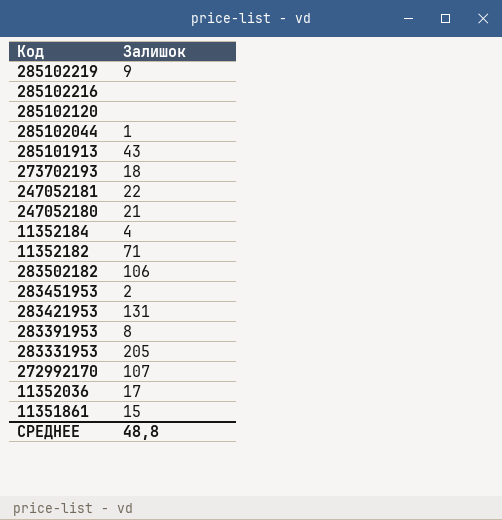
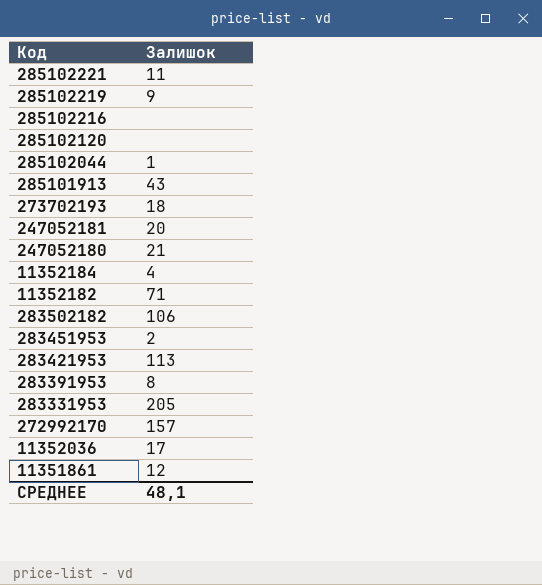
row 285102221: none -> 11
247052181 | Залишок: 22 -> 20
283421953 | Залишок: 131 -> 113
272992170 | Залишок: 107 -> 157
11351861 | Залишок: 15 -> 12
СРЕДНЕЕ | Залишок: 48,8 -> 48,1

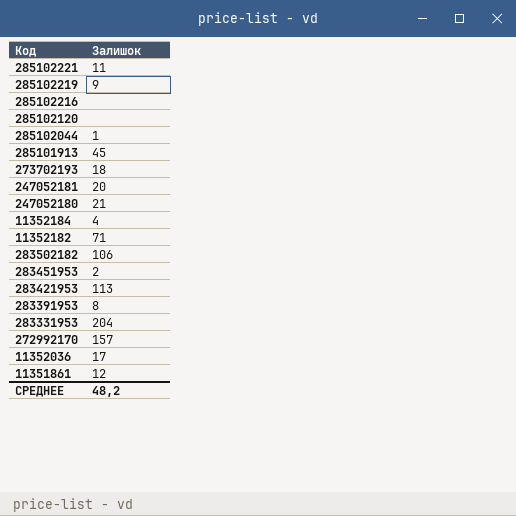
285101913 | Залишок: 43 -> 45
283331953 | Залишок: 205 -> 204
СРЕДНЕЕ | Залишок: 48,1 -> 48,2

